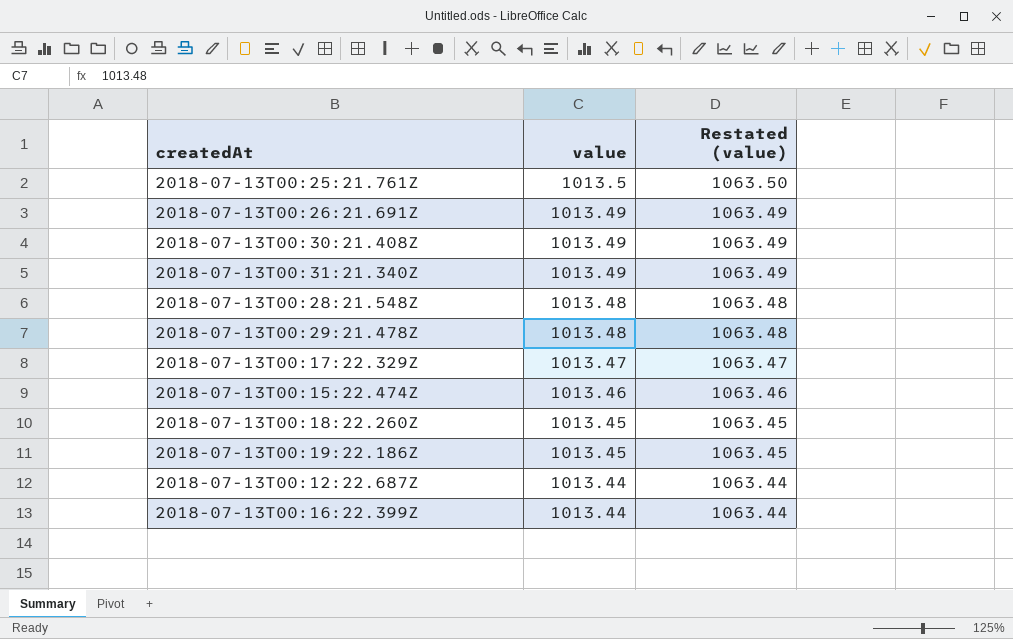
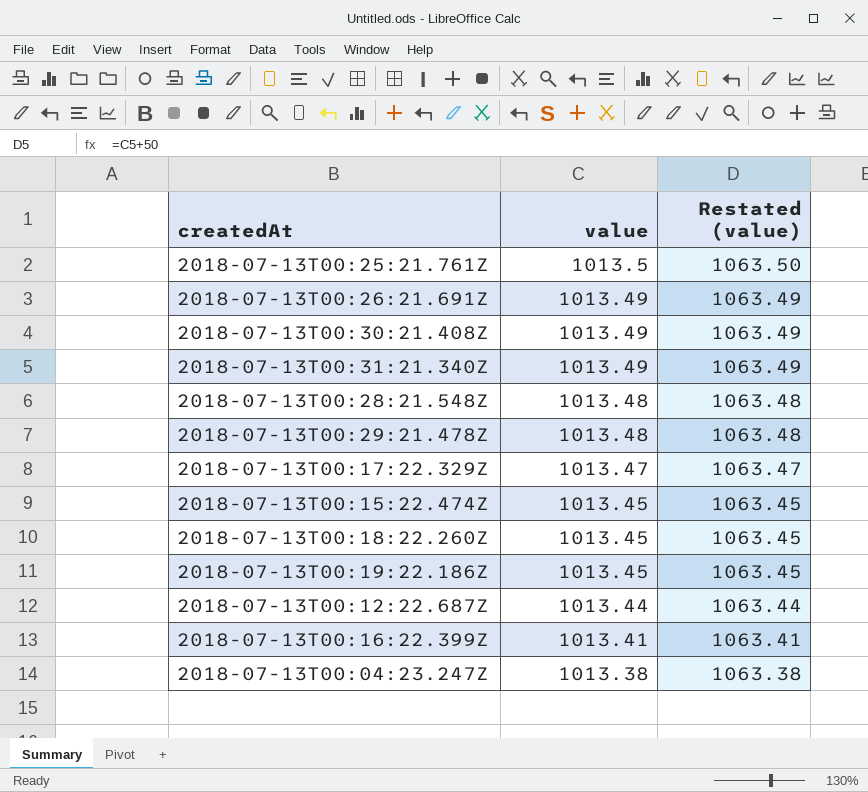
2018-07-13T00:15:22.474Z | value: 1013.46 -> 1013.45
2018-07-13T00:15:22.474Z | Restated (value): 1063.46 -> 1063.45
2018-07-13T00:16:22.399Z | value: 1013.44 -> 1013.41
2018-07-13T00:16:22.399Z | Restated (value): 1063.44 -> 1063.41
row 2018-07-13T00:04:23.247Z: none -> 1013.38 | 1063.38

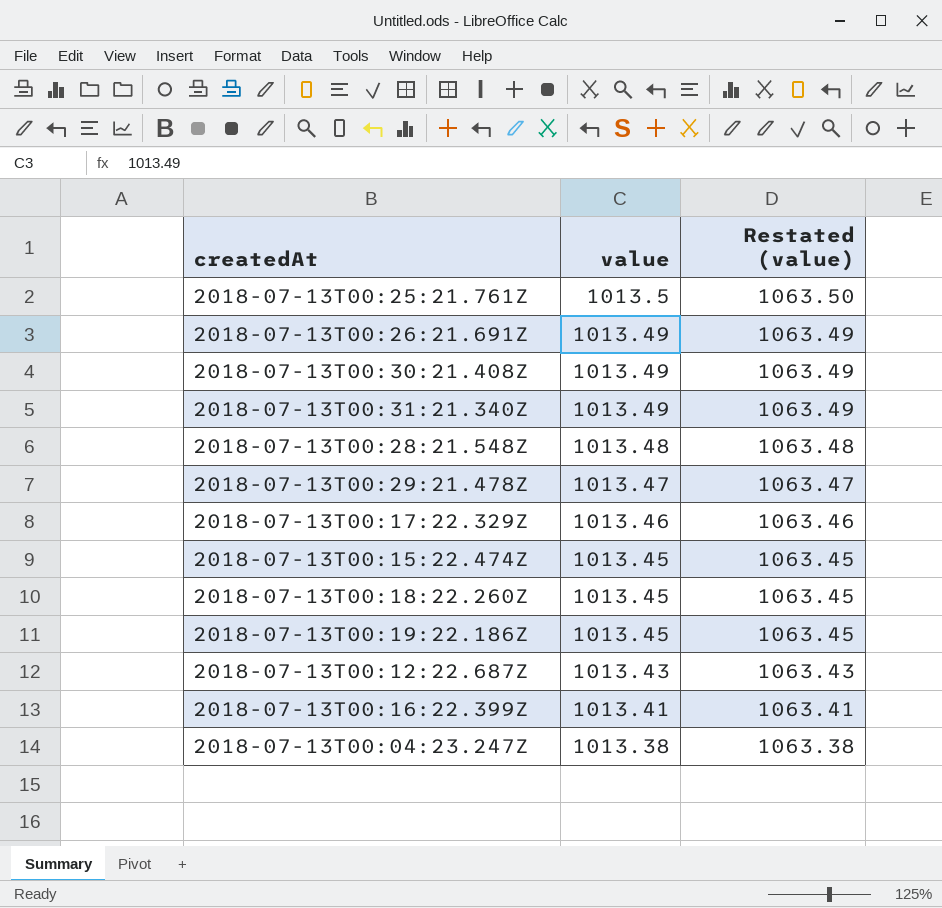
2018-07-13T00:29:21.478Z | value: 1013.48 -> 1013.47
2018-07-13T00:29:21.478Z | Restated (value): 1063.48 -> 1063.47
2018-07-13T00:17:22.329Z | value: 1013.47 -> 1013.46
2018-07-13T00:17:22.329Z | Restated (value): 1063.47 -> 1063.46
2018-07-13T00:12:22.687Z | value: 1013.44 -> 1013.43
2018-07-13T00:12:22.687Z | Restated (value): 1063.44 -> 1063.43

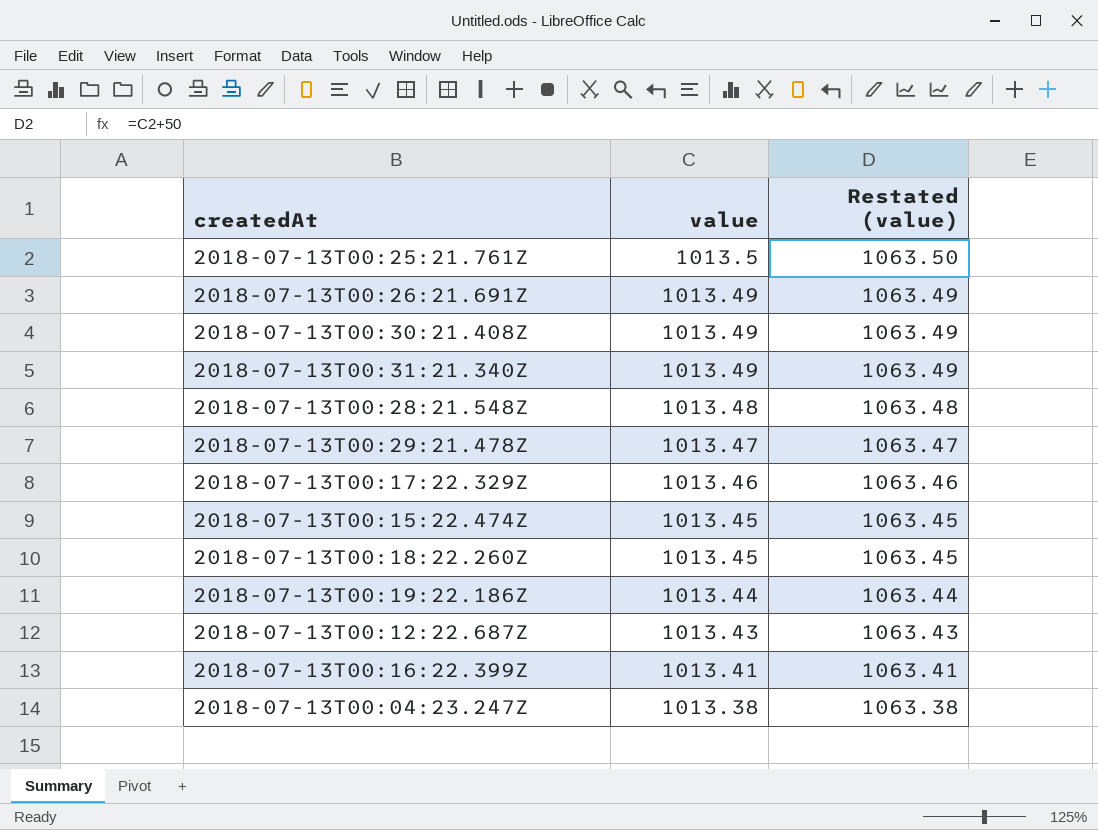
2018-07-13T00:19:22.186Z | value: 1013.45 -> 1013.44
2018-07-13T00:19:22.186Z | Restated (value): 1063.45 -> 1063.44

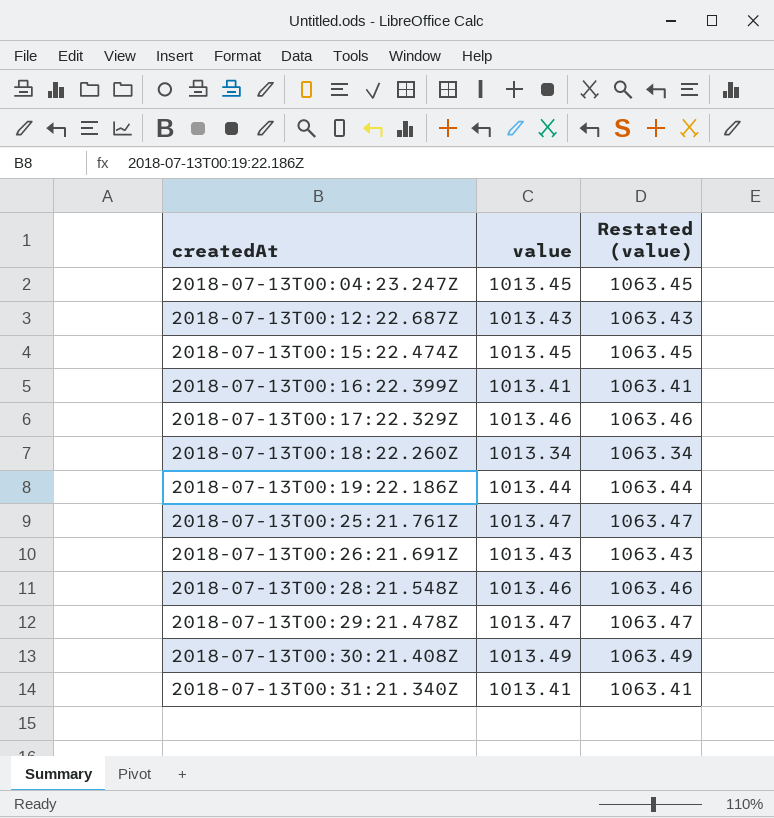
row order: value descending -> createdAt ascending
2018-07-13T00:04:23.247Z | value: 1013.38 -> 1013.45
2018-07-13T00:04:23.247Z | Restated (value): 1063.38 -> 1063.45
2018-07-13T00:18:22.260Z | value: 1013.45 -> 1013.34
2018-07-13T00:18:22.260Z | Restated (value): 1063.45 -> 1063.34
2018-07-13T00:25:21.761Z | value: 1013.5 -> 1013.47
2018-07-13T00:25:21.761Z | Restated (value): 1063.50 -> 1063.47
2018-07-13T00:26:21.691Z | value: 1013.49 -> 1013.43
2018-07-13T00:26:21.691Z | Restated (value): 1063.49 -> 1063.43
2018-07-13T00:28:21.548Z | value: 1013.48 -> 1013.46
2018-07-13T00:28:21.548Z | Restated (value): 1063.48 -> 1063.46
2018-07-13T00:31:21.340Z | value: 1013.49 -> 1013.41
2018-07-13T00:31:21.340Z | Restated (value): 1063.49 -> 1063.41

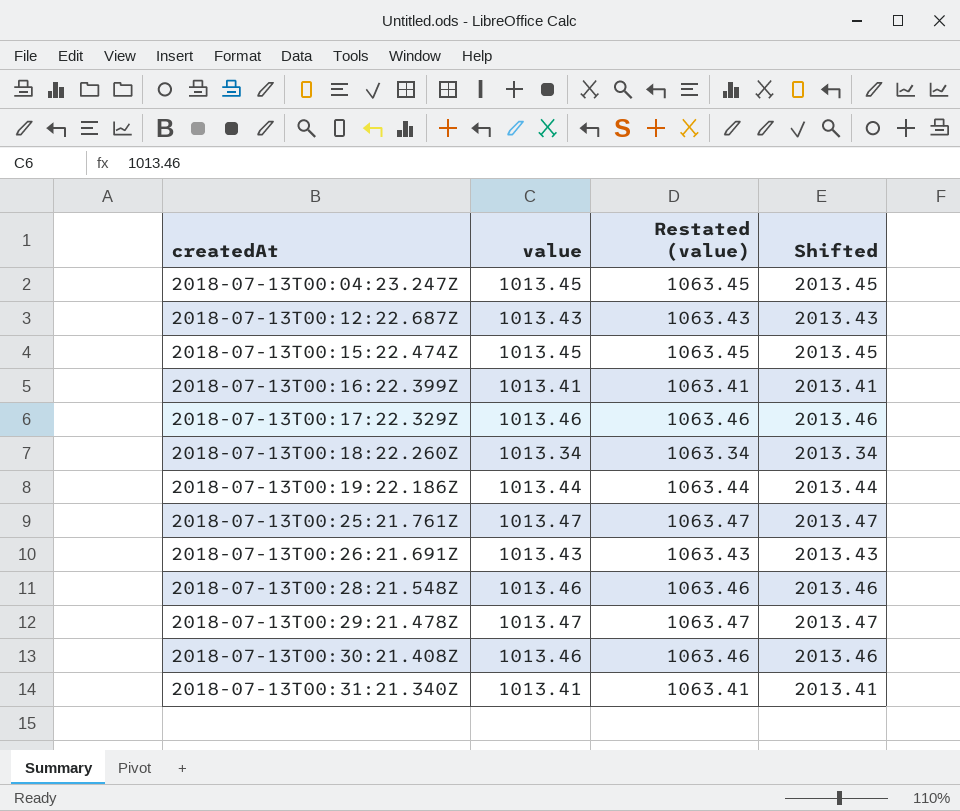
column Shifted | formula: none -> [value] + 1000
2018-07-13T00:30:21.408Z | value: 1013.49 -> 1013.46
2018-07-13T00:30:21.408Z | Restated (value): 1063.49 -> 1063.46

